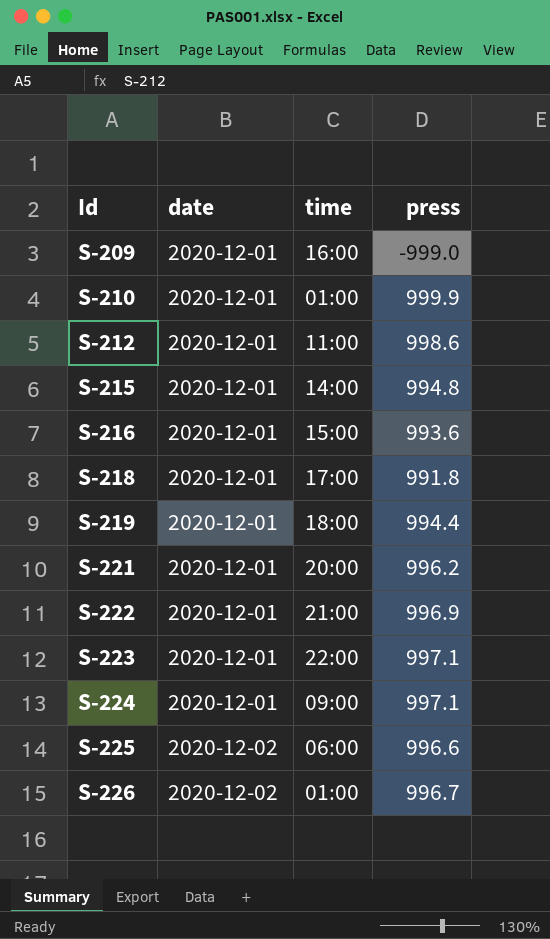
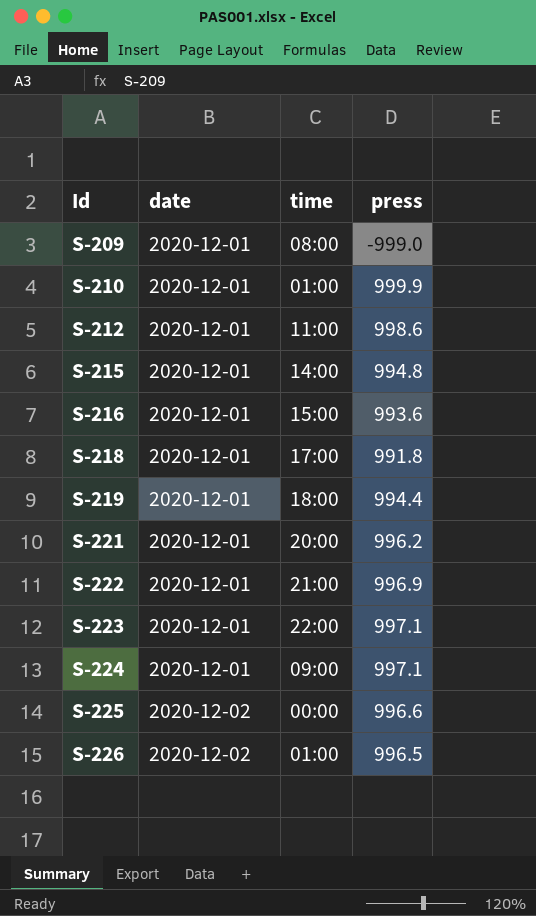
S-209 | time: 16:00 -> 08:00
S-225 | time: 06:00 -> 00:00
S-226 | press: 996.7 -> 996.5

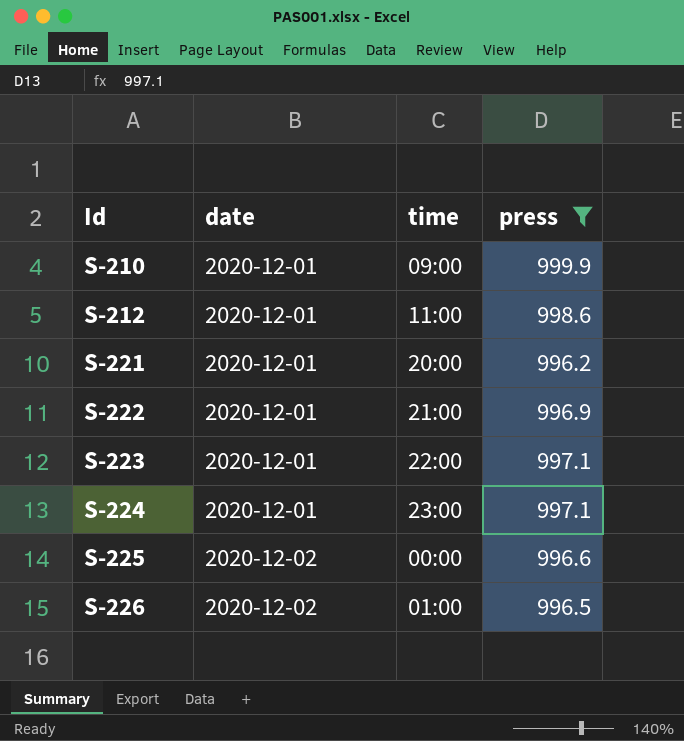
filter: none -> press >= 996.2
S-210 | time: 01:00 -> 09:00
S-224 | time: 09:00 -> 23:00

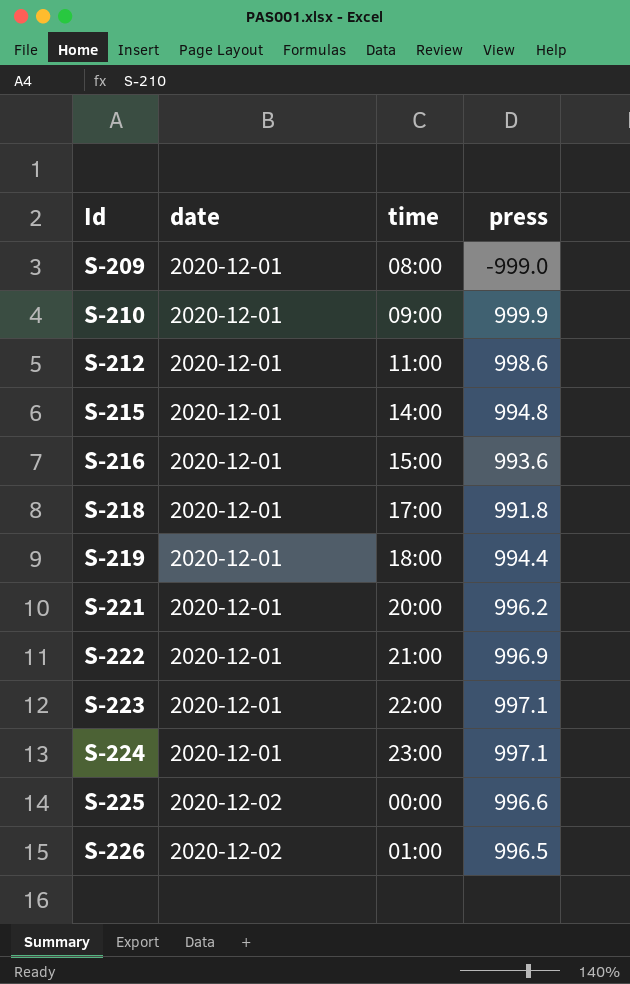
filter: press >= 996.2 -> none

